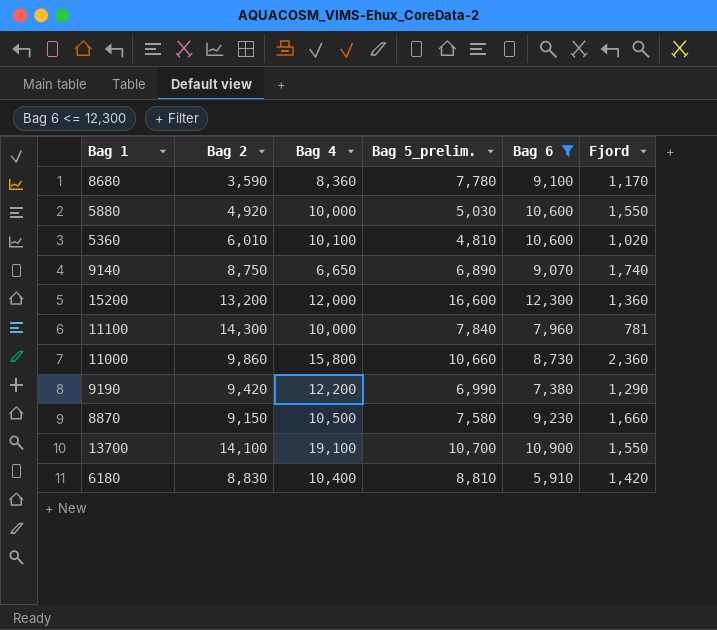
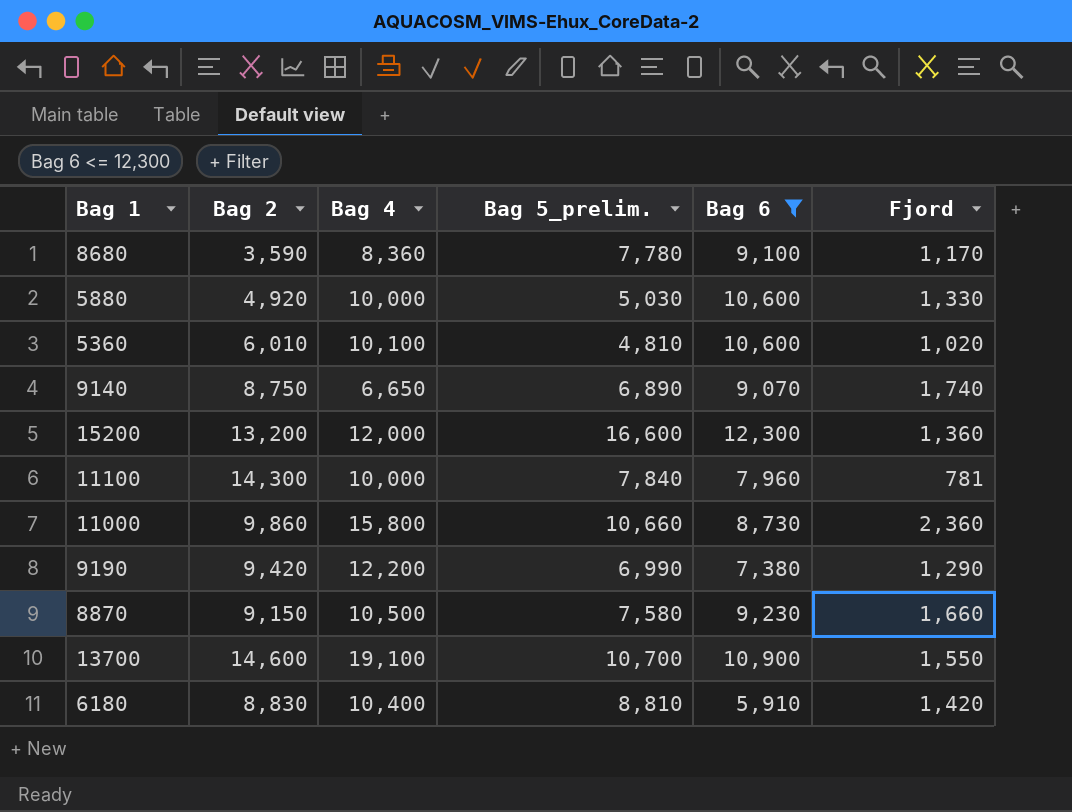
5880 | Fjord: 1,550 -> 1,330
13700 | Bag 2: 14,100 -> 14,600

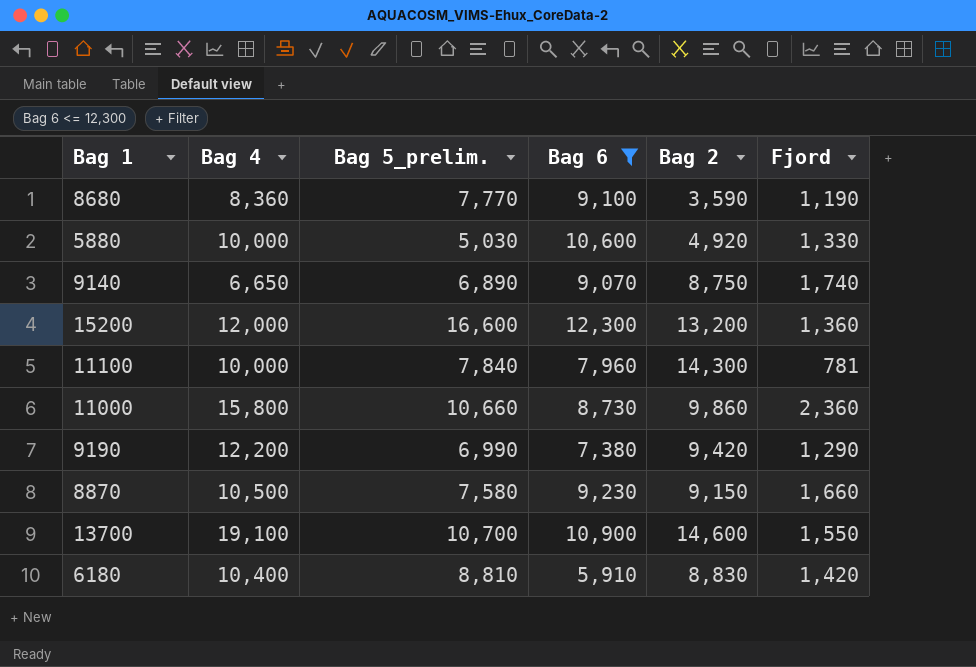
column Bag 2 | position: 2 -> 5
row 5360: 6,010 | 10,100 | 4,810 | 10,600 | 1,020 -> none
8680 | Bag 5_prelim.: 7,780 -> 7,770
8680 | Fjord: 1,170 -> 1,190

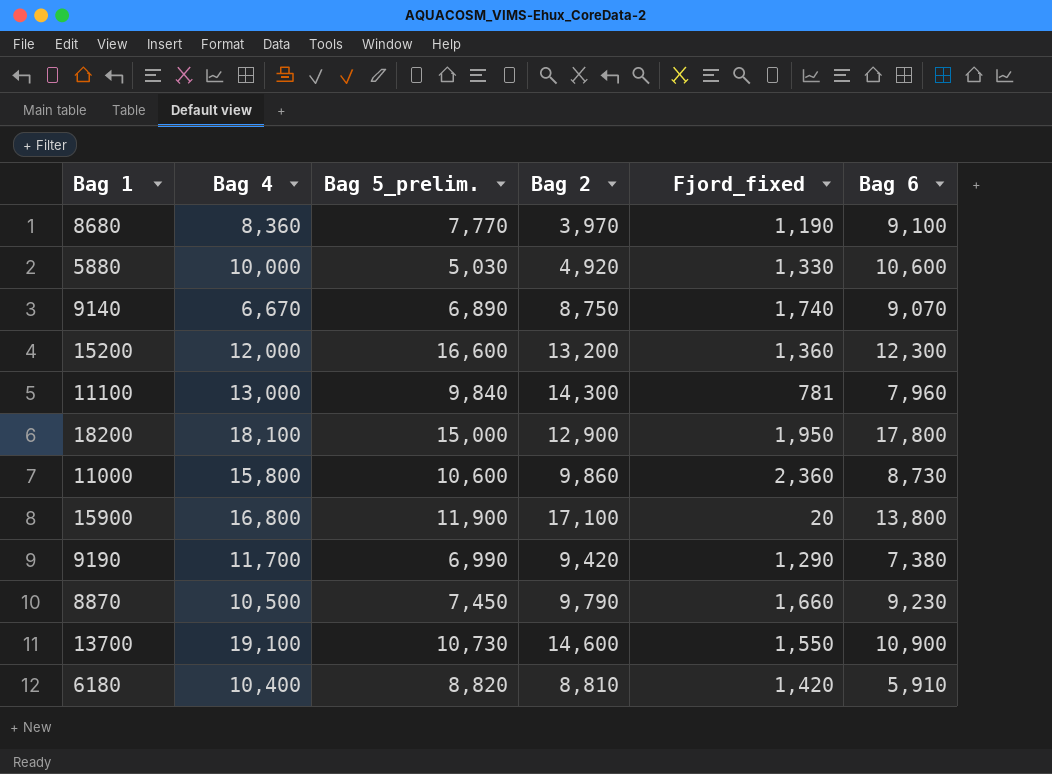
filter: Bag 6 <= 12,300 -> none
column name: Fjord -> Fjord_fixed
column Bag 6 | position: 4 -> 6
8680 | Bag 2: 3,590 -> 3,970
9140 | Bag 4: 6,650 -> 6,670
11100 | Bag 4: 10,000 -> 13,000
11100 | Bag 5_prelim.: 7,840 -> 9,840
11000 | Bag 5_prelim.: 10,660 -> 10,600
9190 | Bag 4: 12,200 -> 11,700
8870 | Bag 5_prelim.: 7,580 -> 7,450
8870 | Bag 2: 9,150 -> 9,790
13700 | Bag 5_prelim.: 10,700 -> 10,730
6180 | Bag 5_prelim.: 8,810 -> 8,820
6180 | Bag 2: 8,830 -> 8,810

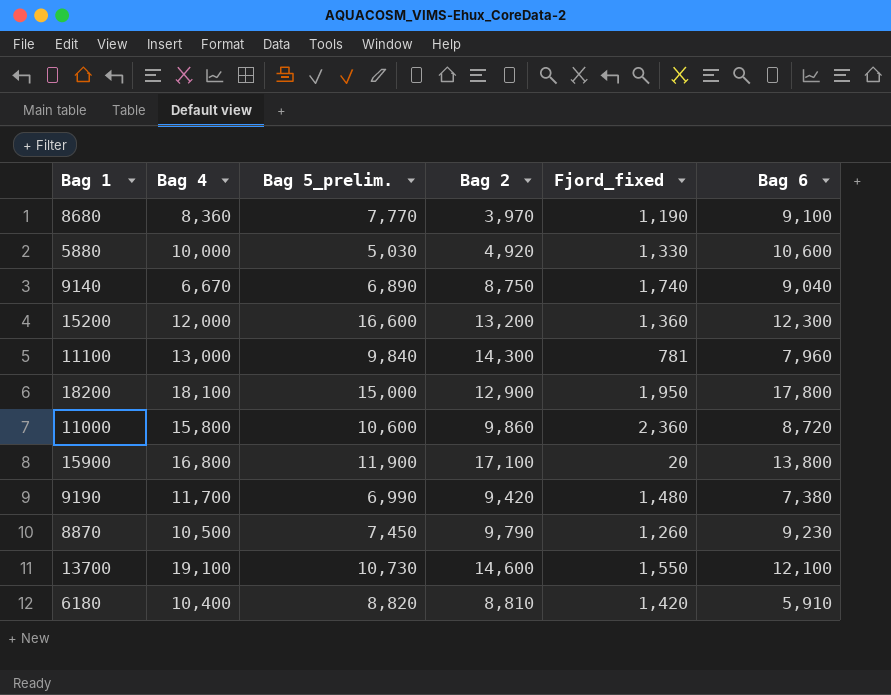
9140 | Bag 6: 9,070 -> 9,040
11000 | Bag 6: 8,730 -> 8,720
9190 | Fjord_fixed: 1,290 -> 1,480
8870 | Fjord_fixed: 1,660 -> 1,260
13700 | Bag 6: 10,900 -> 12,100

